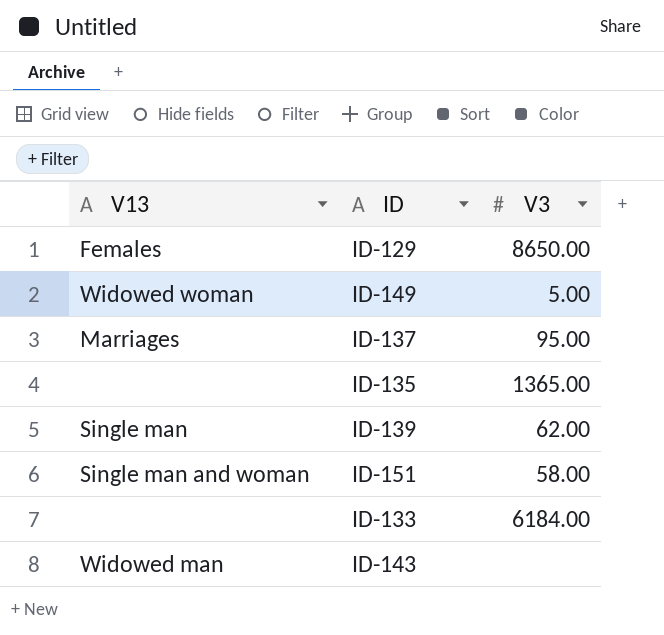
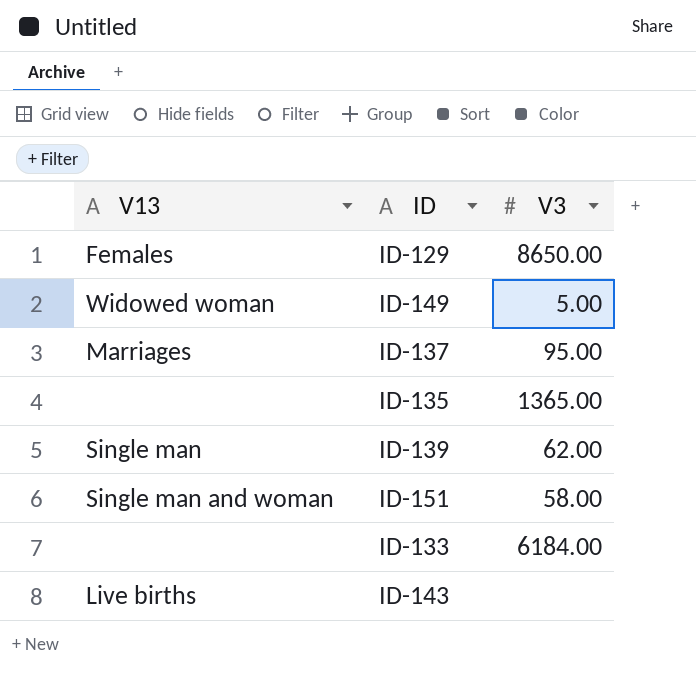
ID-143 | V13: Widowed man -> Live births

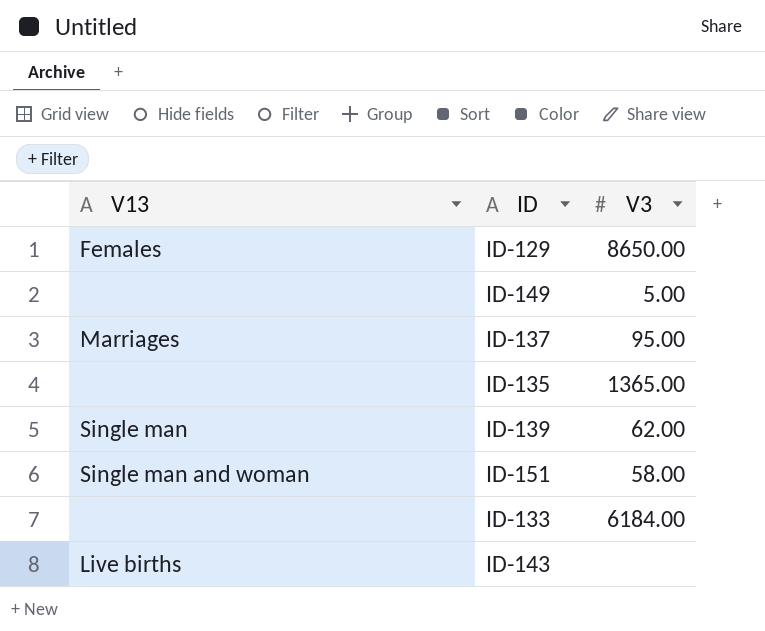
ID-149 | V13: Widowed woman -> none

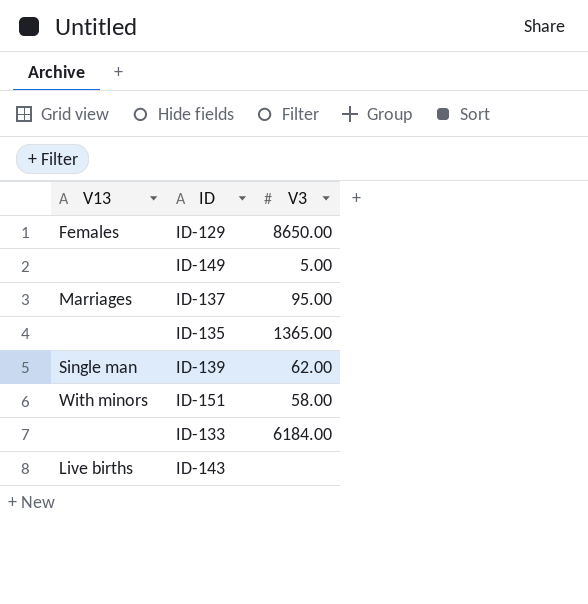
ID-151 | V13: Single man and woman -> With minors

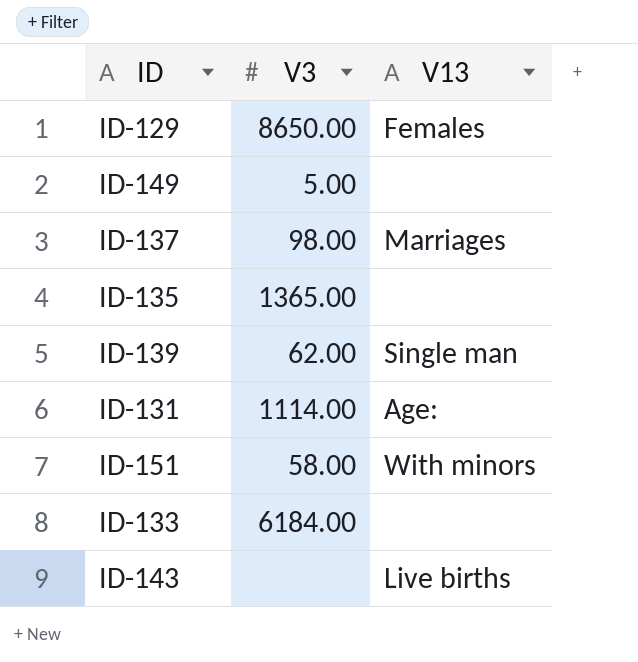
column V13 | position: 1 -> 3
ID-137 | V3: 95.00 -> 98.00
row ID-131: none -> 1114.00 | Age:

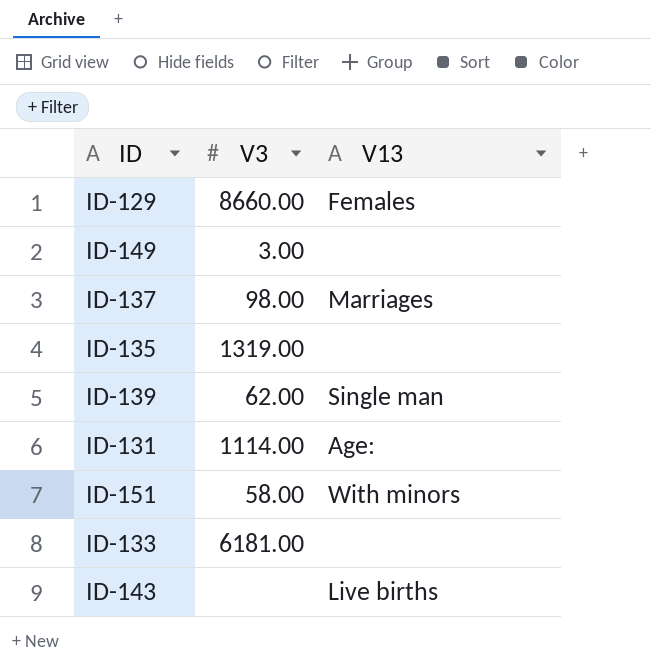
ID-129 | V3: 8650.00 -> 8660.00
ID-149 | V3: 5.00 -> 3.00
ID-135 | V3: 1365.00 -> 1319.00
ID-133 | V3: 6184.00 -> 6181.00

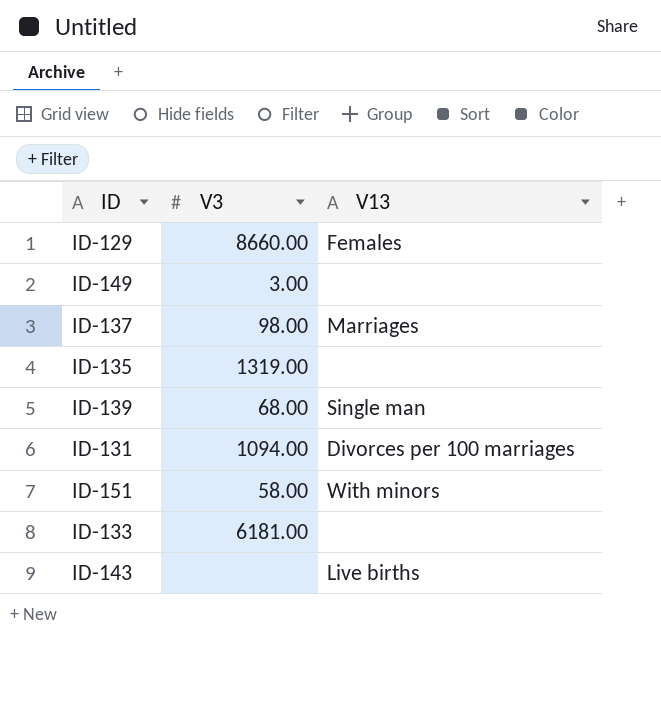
ID-139 | V3: 62.00 -> 68.00
ID-131 | V3: 1114.00 -> 1094.00
ID-131 | V13: Age: -> Divorces per 100 marriages

